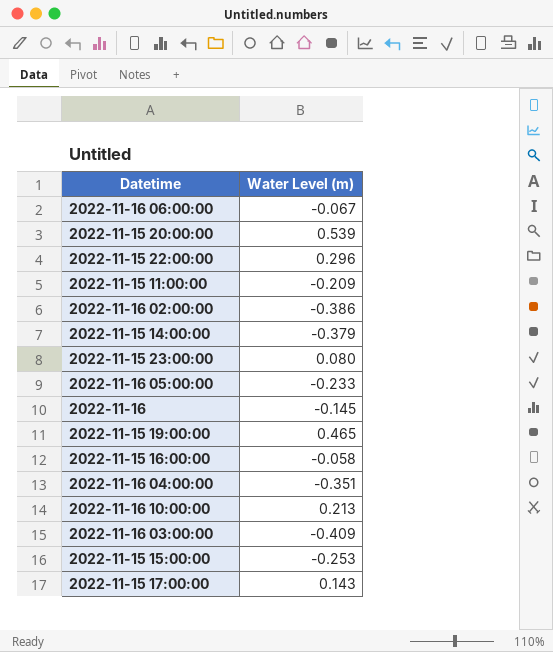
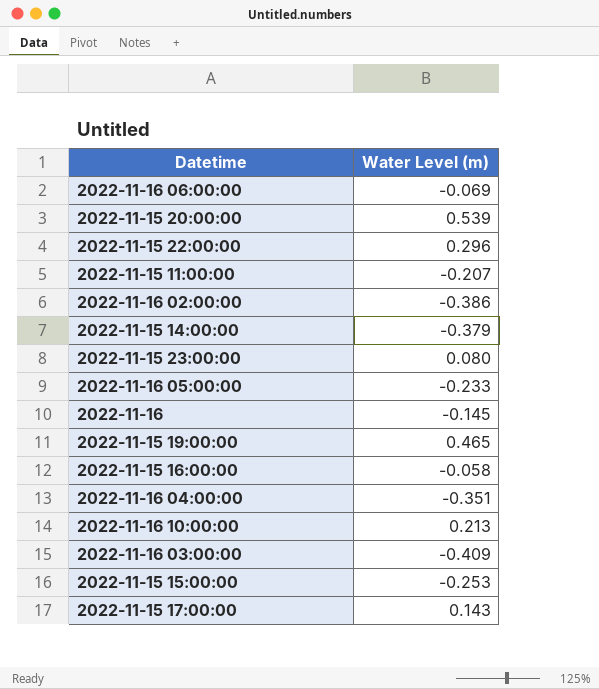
2022-11-16 06:00:00 | Water Level (m): -0.067 -> -0.069
2022-11-15 11:00:00 | Water Level (m): -0.209 -> -0.207

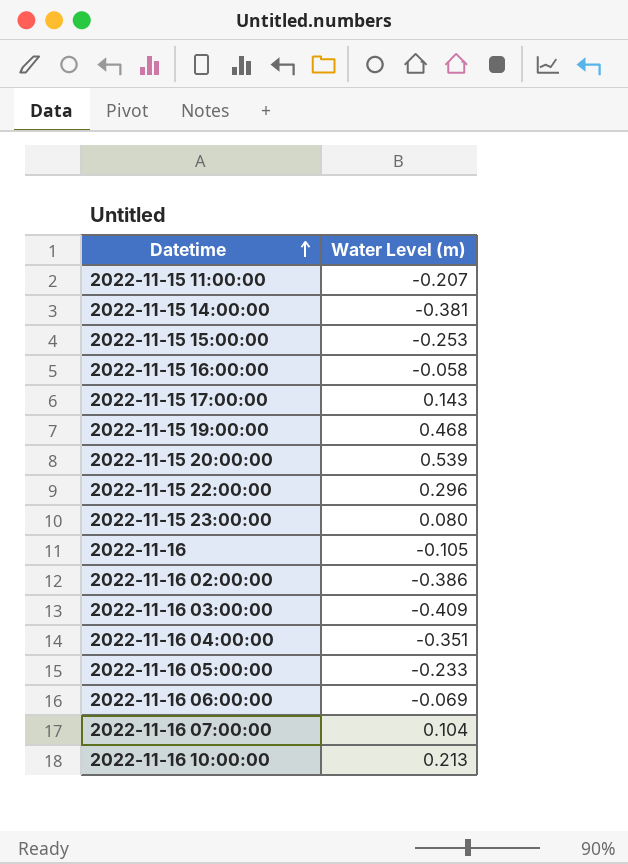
row order: none -> Datetime ascending
2022-11-15 14:00:00 | Water Level (m): -0.379 -> -0.381
2022-11-15 19:00:00 | Water Level (m): 0.465 -> 0.468
2022-11-16 | Water Level (m): -0.145 -> -0.105
row 2022-11-16 07:00:00: none -> 0.104

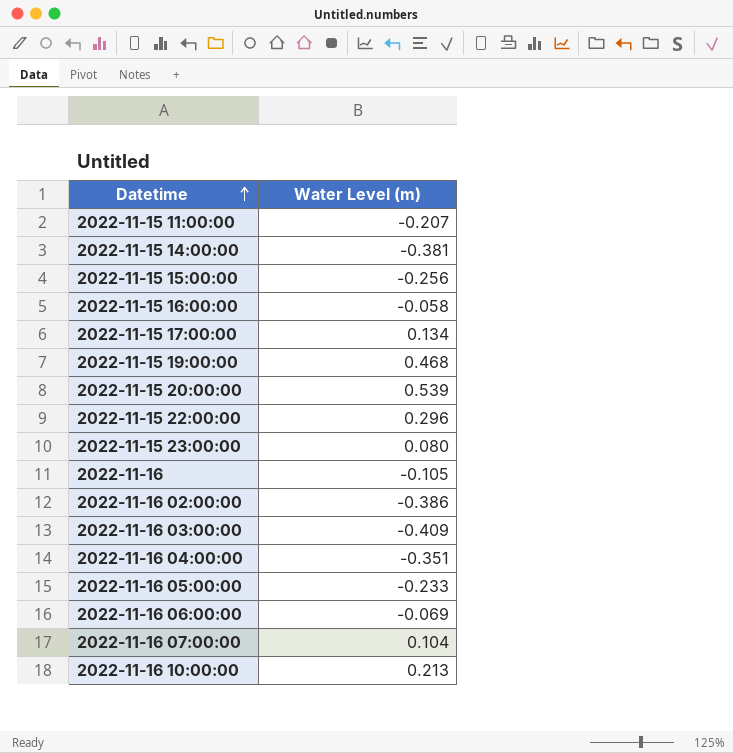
2022-11-15 15:00:00 | Water Level (m): -0.253 -> -0.256
2022-11-15 17:00:00 | Water Level (m): 0.143 -> 0.134

